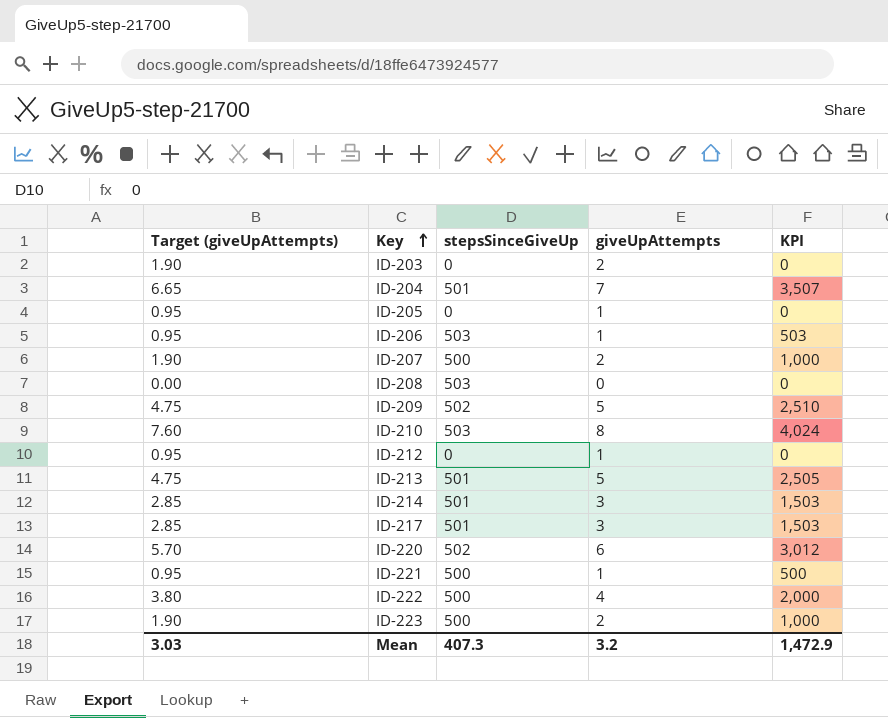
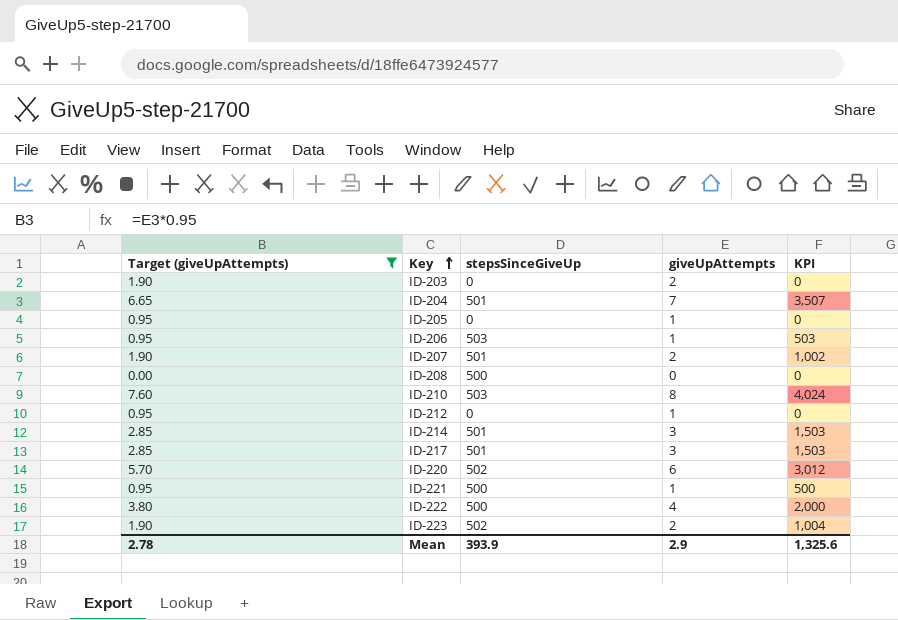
filter: none -> Target (giveUpAttempts) != 4.75
ID-207 | stepsSinceGiveUp: 500 -> 501
ID-207 | KPI: 1,000 -> 1,002
ID-208 | stepsSinceGiveUp: 503 -> 500
ID-223 | stepsSinceGiveUp: 500 -> 502
ID-223 | KPI: 1,000 -> 1,004
Mean | Target (giveUpAttempts): 3.03 -> 2.78
Mean | stepsSinceGiveUp: 407.3 -> 393.9
Mean | giveUpAttempts: 3.2 -> 2.9
Mean | KPI: 1,472.9 -> 1,325.6

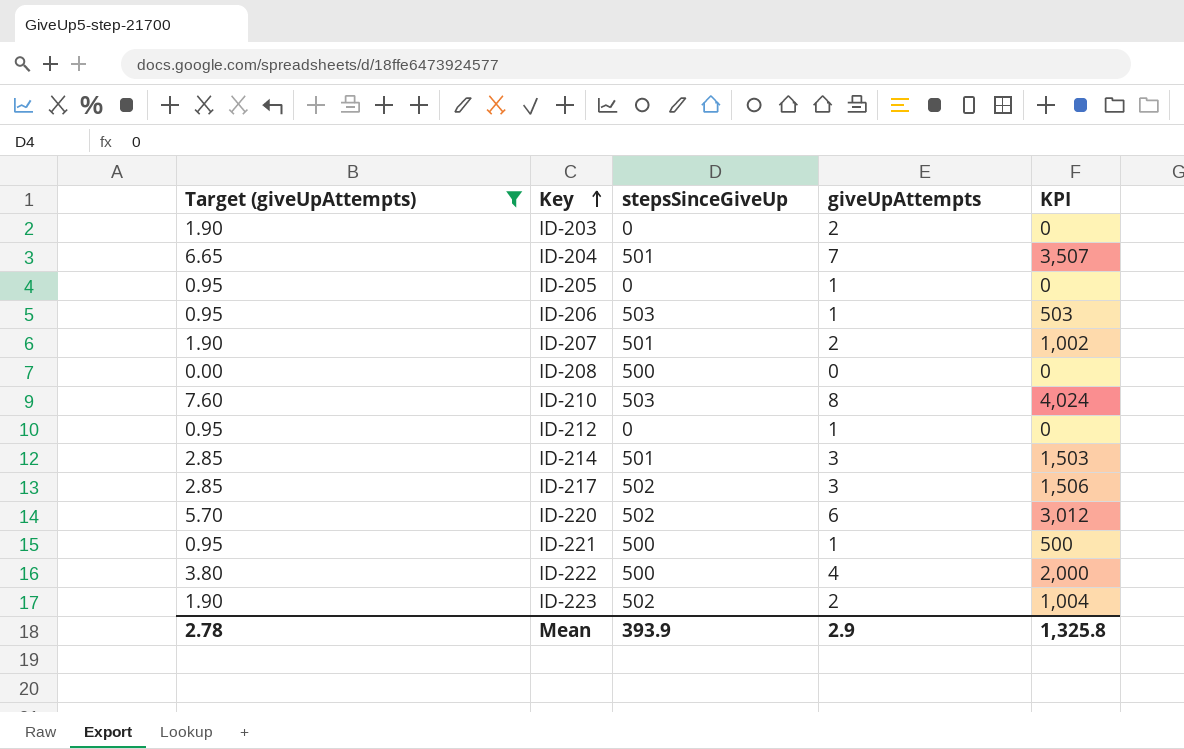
ID-217 | stepsSinceGiveUp: 501 -> 502
ID-217 | KPI: 1,503 -> 1,506
Mean | KPI: 1,325.6 -> 1,325.8

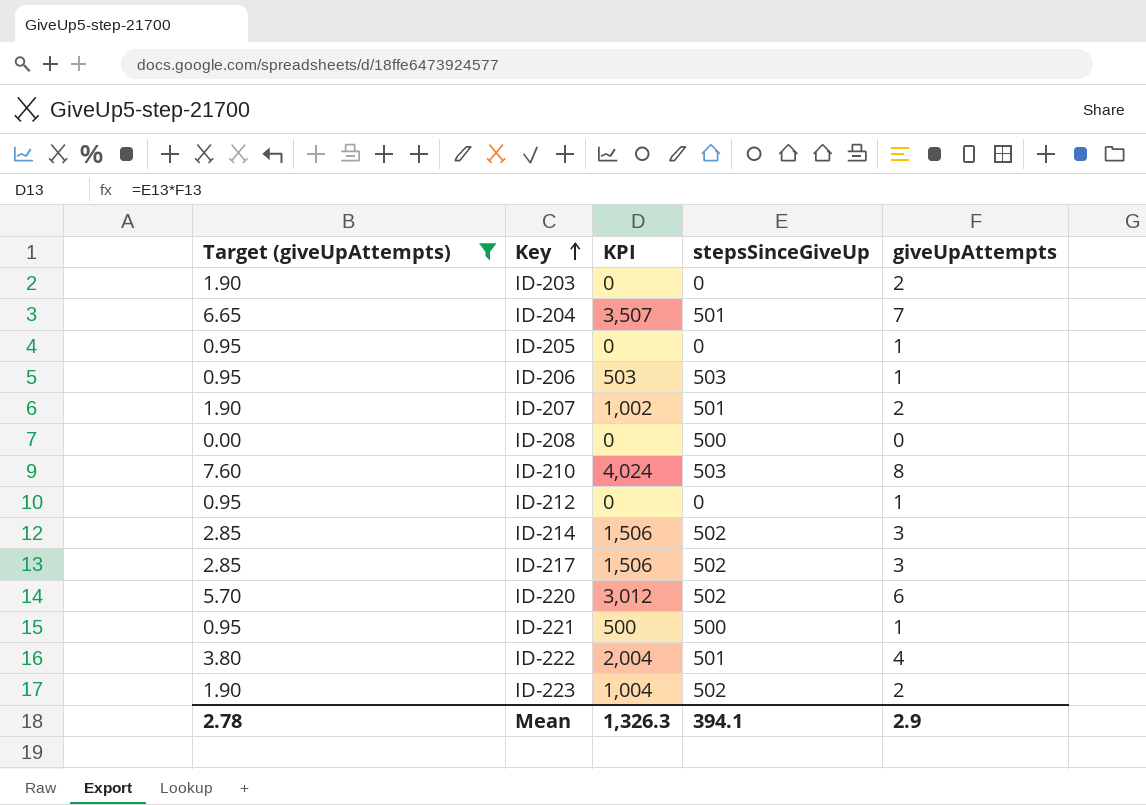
column KPI | position: 5 -> 3
ID-214 | KPI: 1,503 -> 1,506
ID-214 | stepsSinceGiveUp: 501 -> 502
ID-222 | KPI: 2,000 -> 2,004
ID-222 | stepsSinceGiveUp: 500 -> 501
Mean | KPI: 1,325.8 -> 1,326.3
Mean | stepsSinceGiveUp: 393.9 -> 394.1

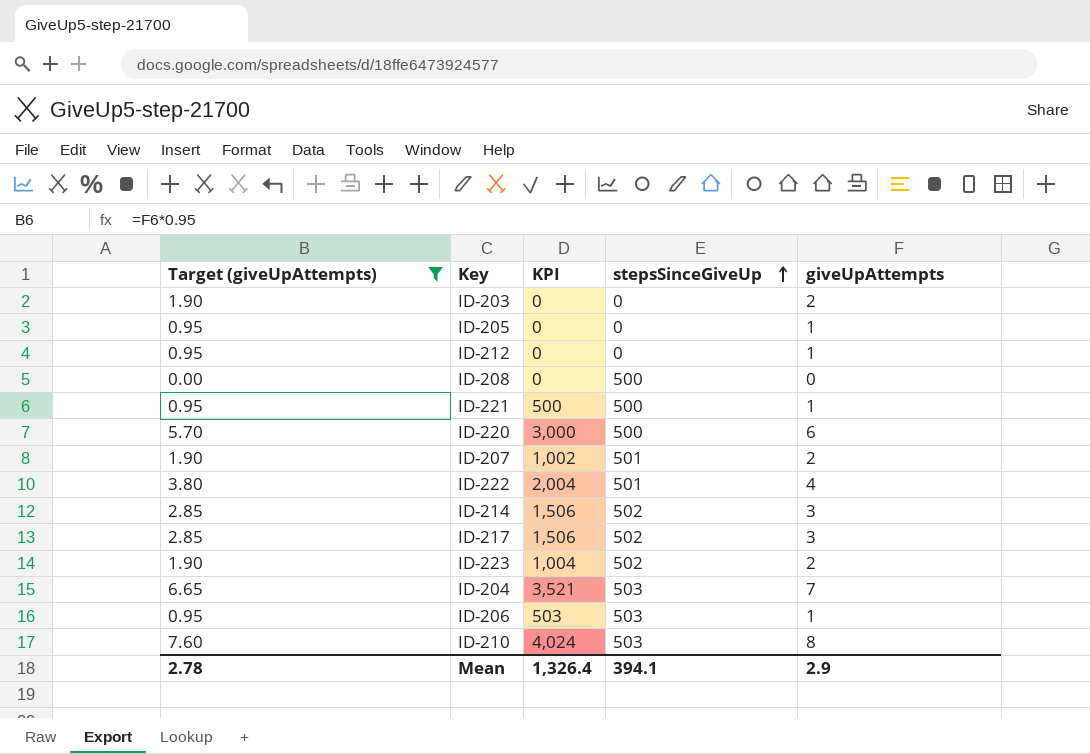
row order: Key ascending -> stepsSinceGiveUp ascending
ID-220 | KPI: 3,012 -> 3,000
ID-220 | stepsSinceGiveUp: 502 -> 500
ID-204 | KPI: 3,507 -> 3,521
ID-204 | stepsSinceGiveUp: 501 -> 503
Mean | KPI: 1,326.3 -> 1,326.4

